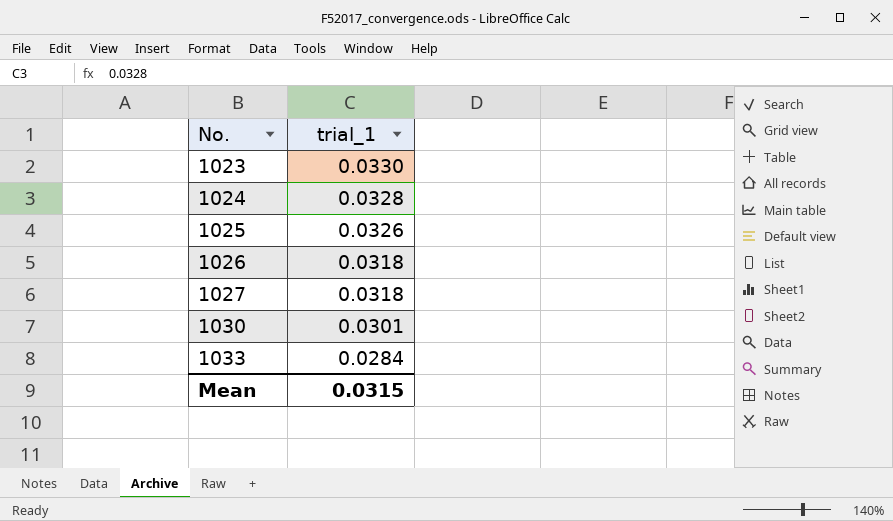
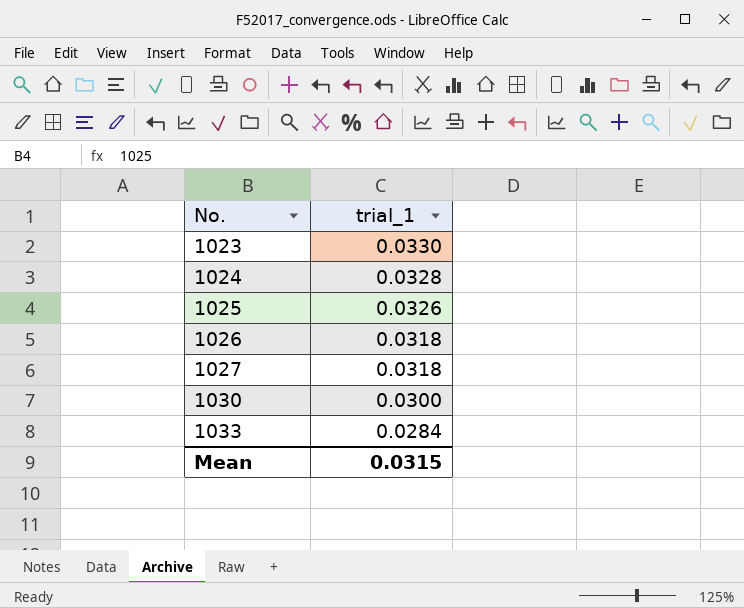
1030 | trial_1: 0.0301 -> 0.0300

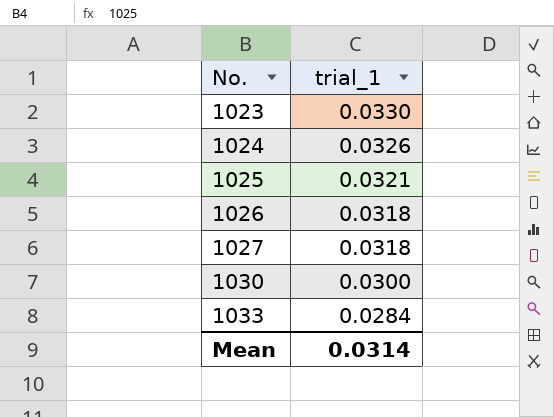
1024 | trial_1: 0.0328 -> 0.0326
1025 | trial_1: 0.0326 -> 0.0321
Mean | trial_1: 0.0315 -> 0.0314

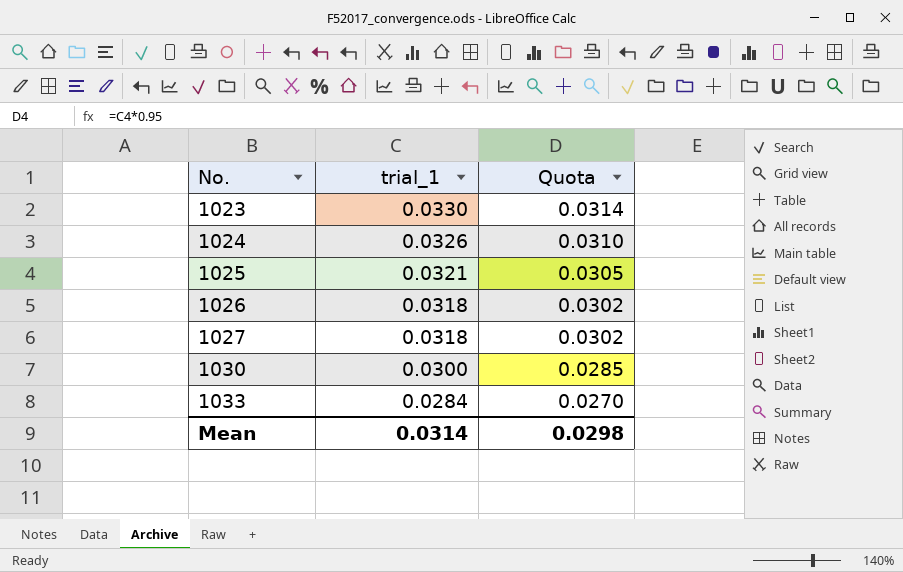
column Quota | formula: none -> [trial_1] * 0.95

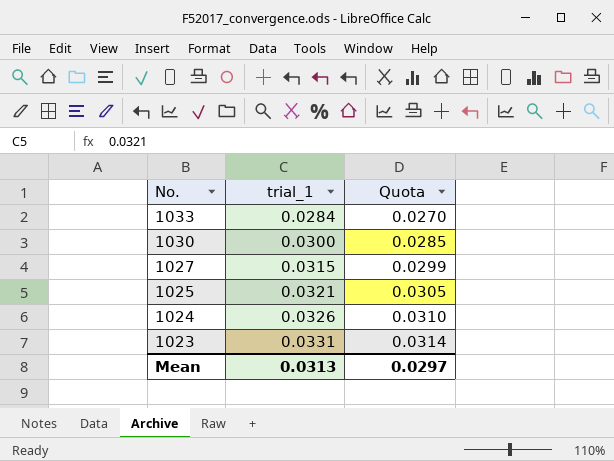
row order: No. ascending -> No. descending
row 1026: 0.0318 | 0.0302 -> none
1027 | trial_1: 0.0318 -> 0.0315
1027 | Quota: 0.0302 -> 0.0299
1023 | trial_1: 0.0330 -> 0.0331
Mean | trial_1: 0.0314 -> 0.0313
Mean | Quota: 0.0298 -> 0.0297

